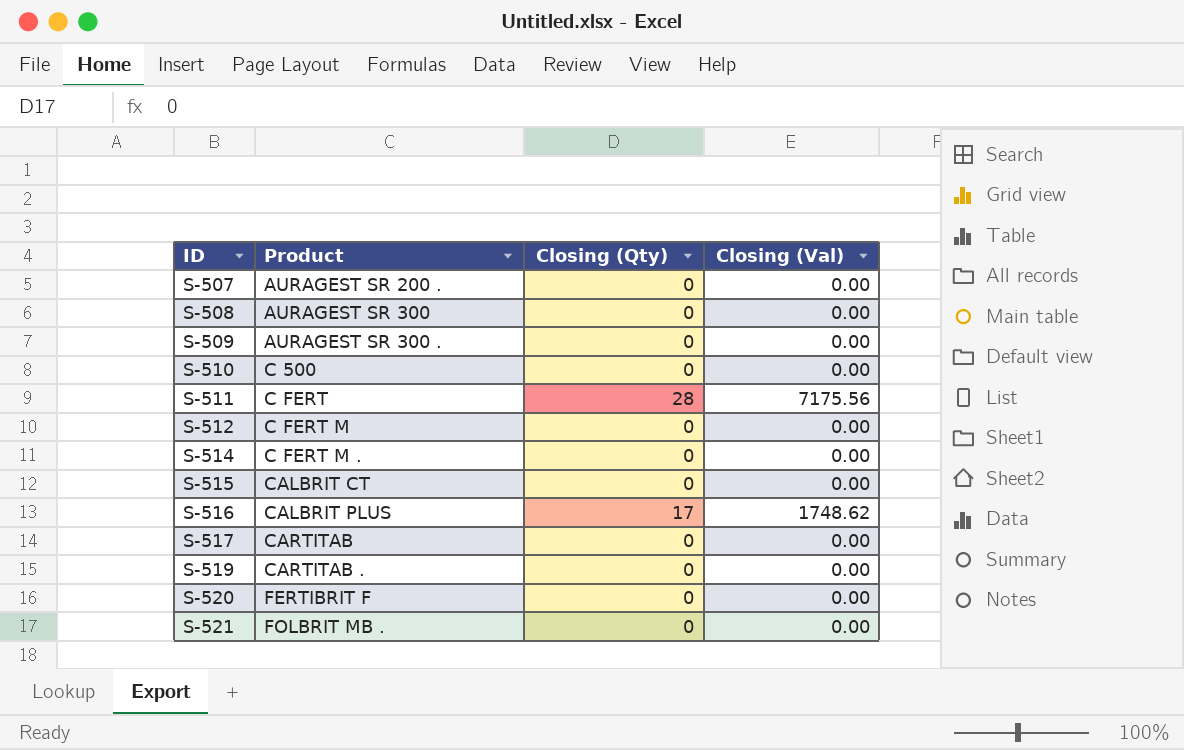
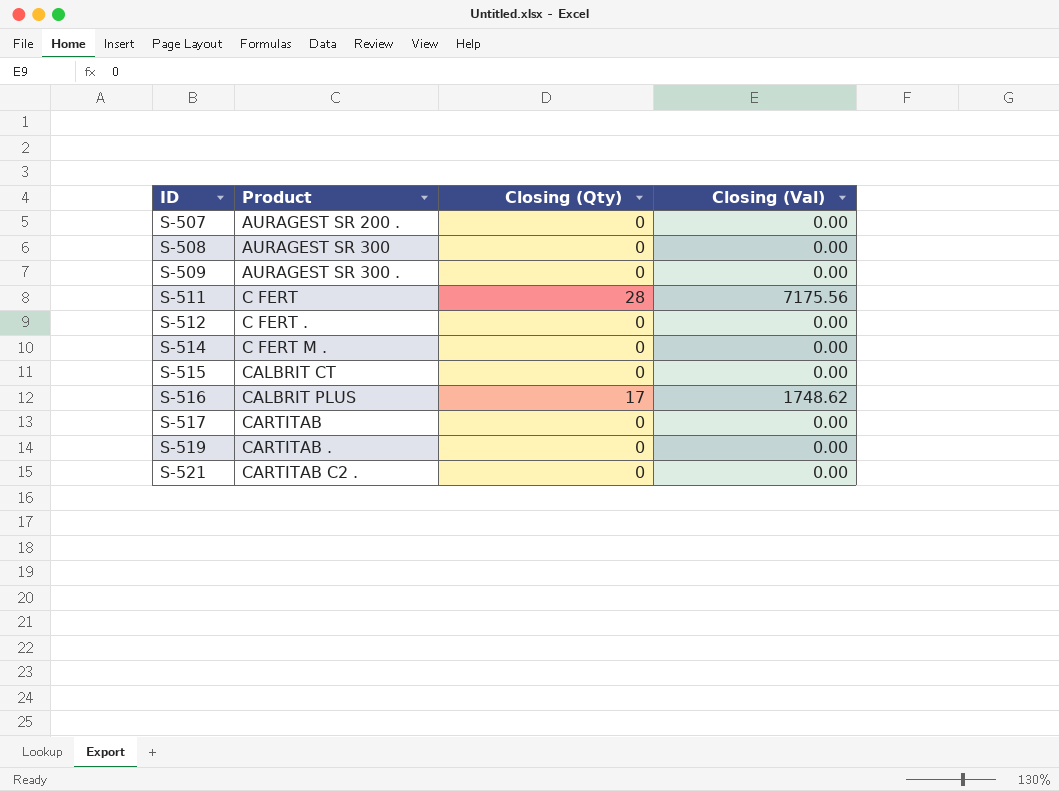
row S-510: C 500 | 0 | 0.00 -> none
row S-520: FERTIBRIT F | 0 | 0.00 -> none
S-512 | Product: C FERT M -> C FERT .
S-521 | Product: FOLBRIT MB . -> CARTITAB C2 .

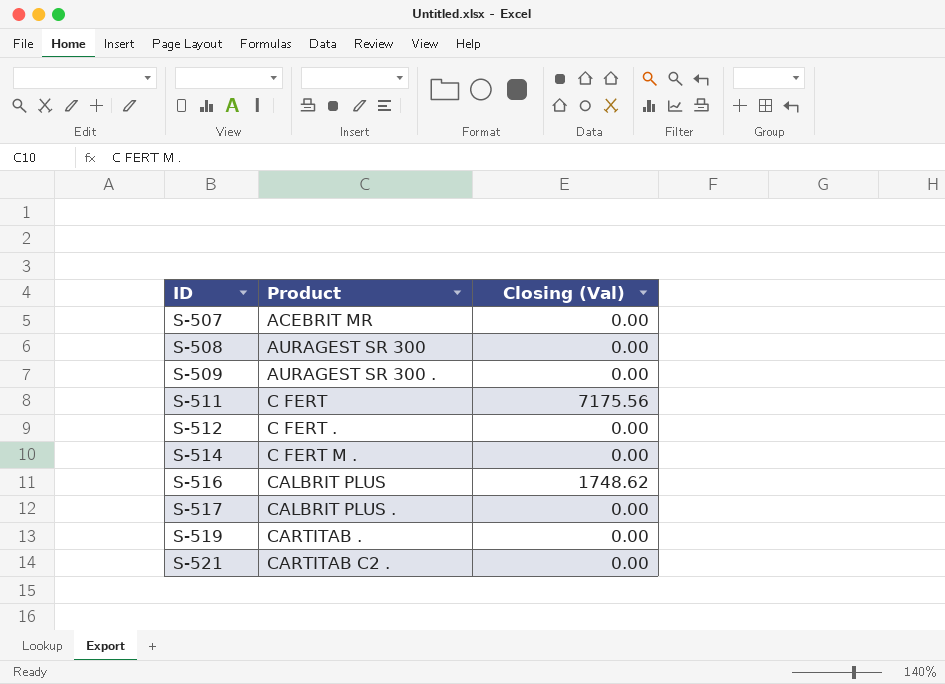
column Closing (Qty) | position: 3 -> none
row S-515: CALBRIT CT | 0 | 0.00 -> none
S-507 | Product: AURAGEST SR 200 . -> ACEBRIT MR
S-517 | Product: CARTITAB -> CALBRIT PLUS .

